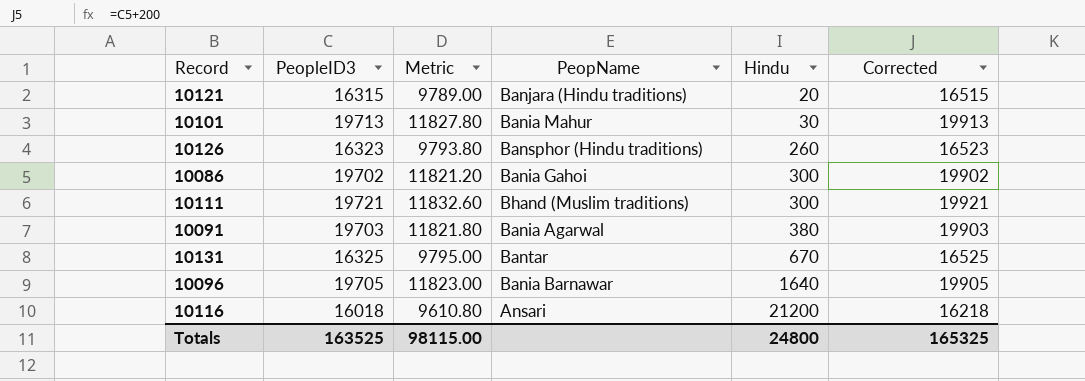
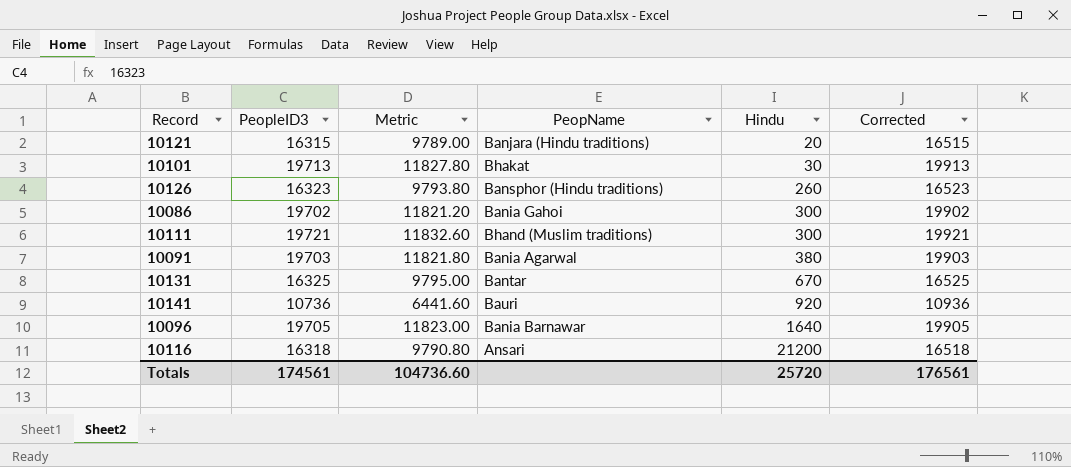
10101 | PeopName: Bania Mahur -> Bhakat
row 10141: none -> 10736 | 6441.60 | Bauri | 920 | 10936
10116 | PeopleID3: 16018 -> 16318
10116 | Metric: 9610.80 -> 9790.80
10116 | Corrected: 16218 -> 16518
Totals | PeopleID3: 163525 -> 174561
Totals | Metric: 98115.00 -> 104736.60
Totals | Hindu: 24800 -> 25720
Totals | Corrected: 165325 -> 176561

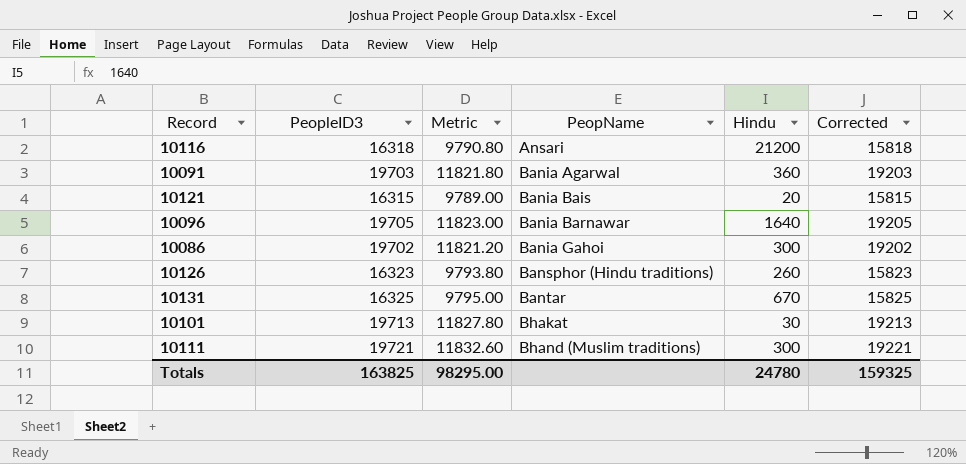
row order: Hindu ascending -> PeopName ascending
column Corrected | formula: [PeopleID3] + 200 -> [PeopleID3] - 500
row 10141: 10736 | 6441.60 | Bauri | 920 | 10936 -> none
10091 | Hindu: 380 -> 360
10121 | PeopName: Banjara (Hindu traditions) -> Bania Bais
Totals | PeopleID3: 174561 -> 163825
Totals | Metric: 104736.60 -> 98295.00
Totals | Hindu: 25720 -> 24780
Totals | Corrected: 176561 -> 159325

